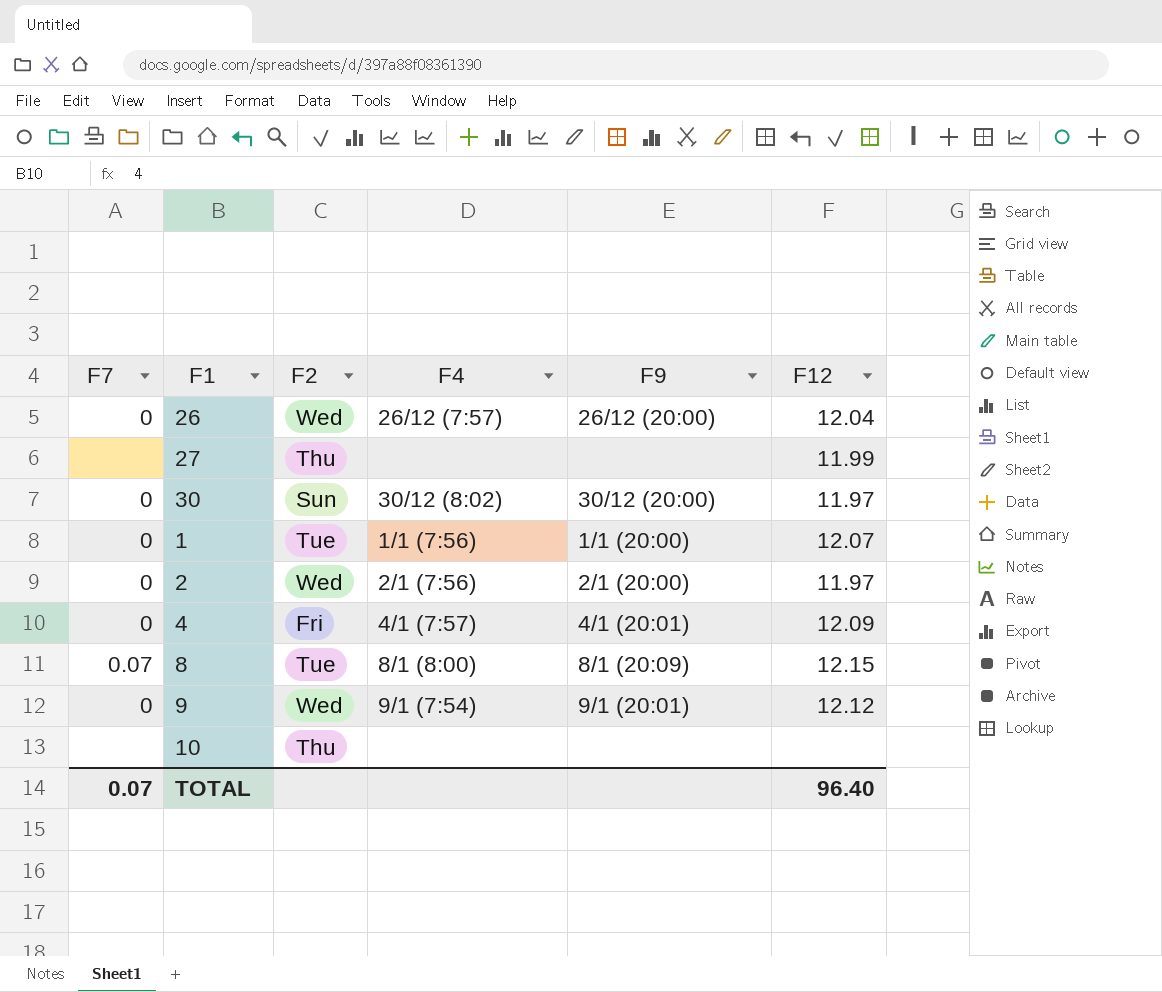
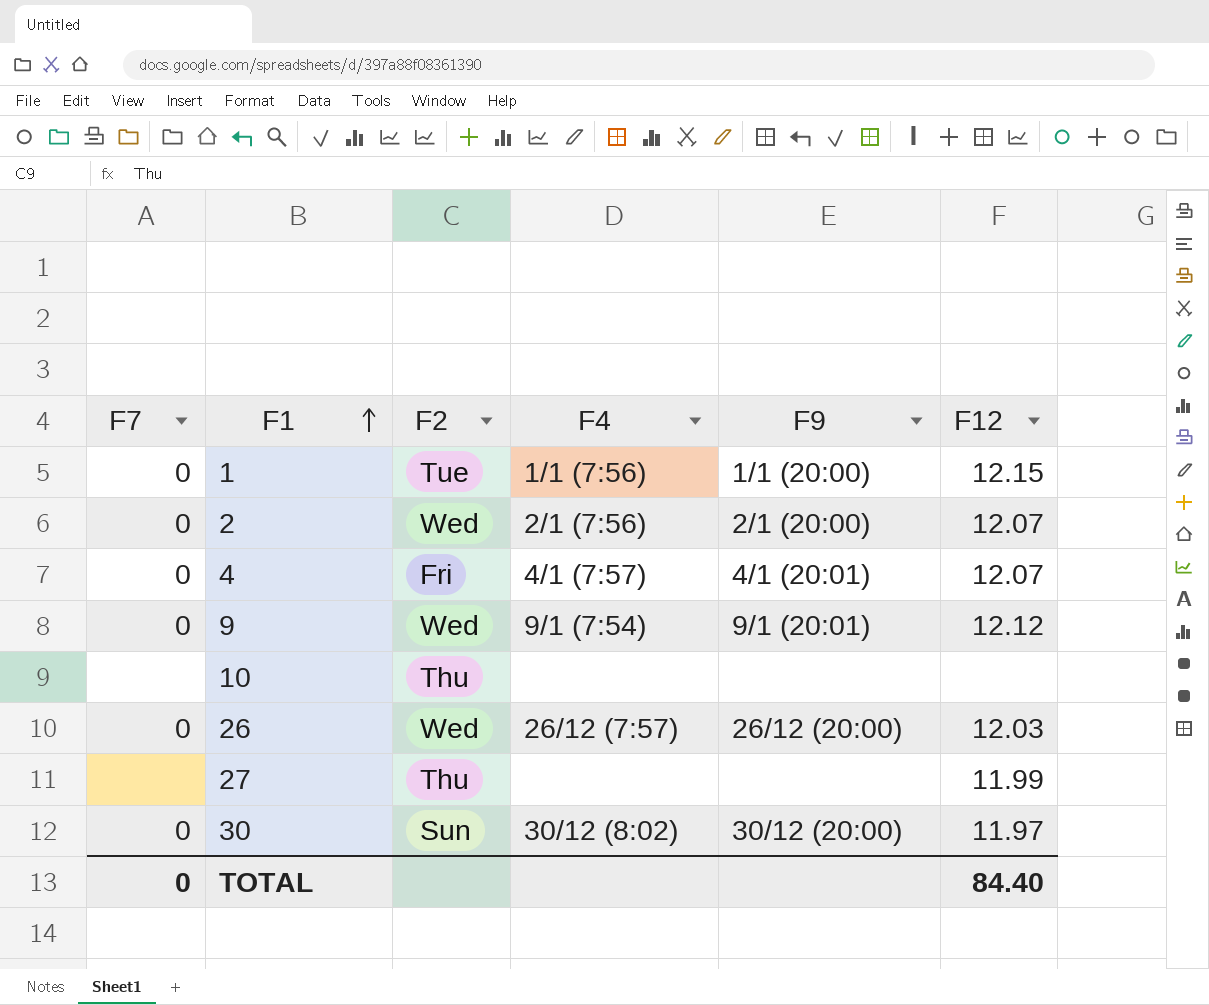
row order: none -> F1 ascending
row 8: 0.07 | Tue | 8/1 (8:00) | 8/1 (20:09) | 12.15 -> none
1 | F12: 12.07 -> 12.15
2 | F12: 11.97 -> 12.07
4 | F12: 12.09 -> 12.07
26 | F12: 12.04 -> 12.03
TOTAL | F7: 0.07 -> 0
TOTAL | F12: 96.40 -> 84.40

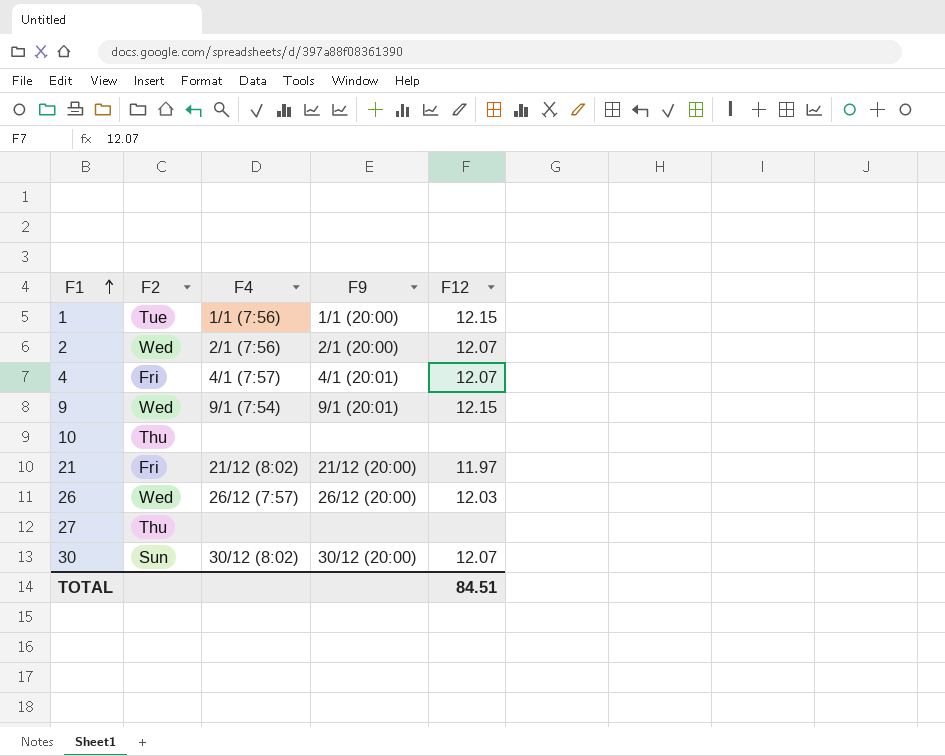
column F7 | position: 1 -> none
9 | F12: 12.12 -> 12.15
row 21: none -> Fri | 21/12 (8:02) | 21/12 (20:00) | 11.97
27 | F12: 11.99 -> none
30 | F12: 11.97 -> 12.07
TOTAL | F12: 84.40 -> 84.51

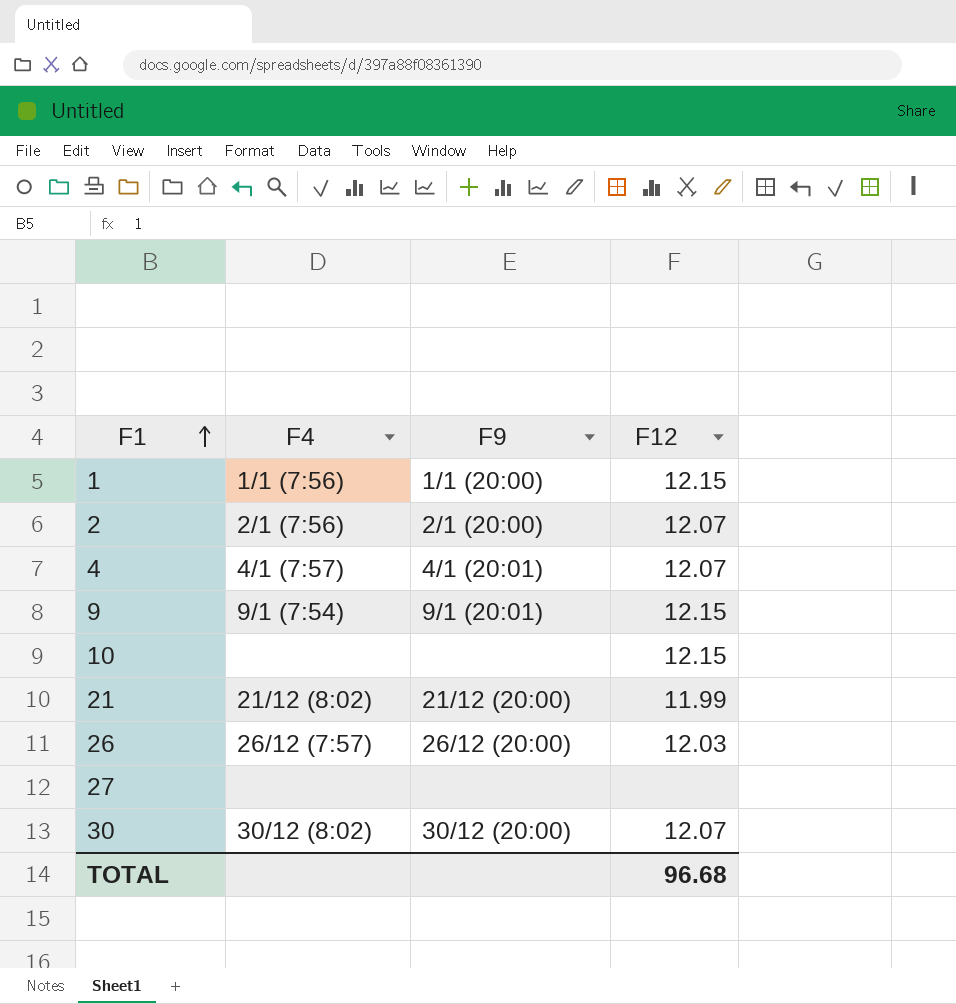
column F2 | position: 2 -> none
10 | F12: none -> 12.15
21 | F12: 11.97 -> 11.99
TOTAL | F12: 84.51 -> 96.68

